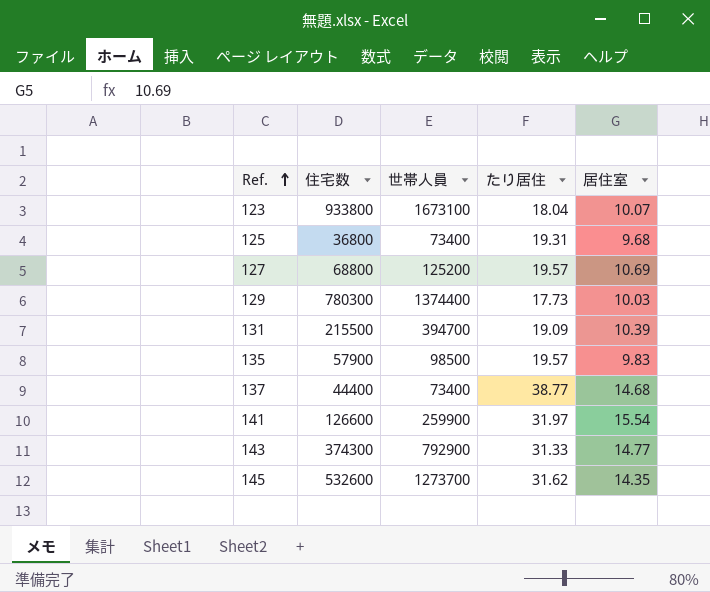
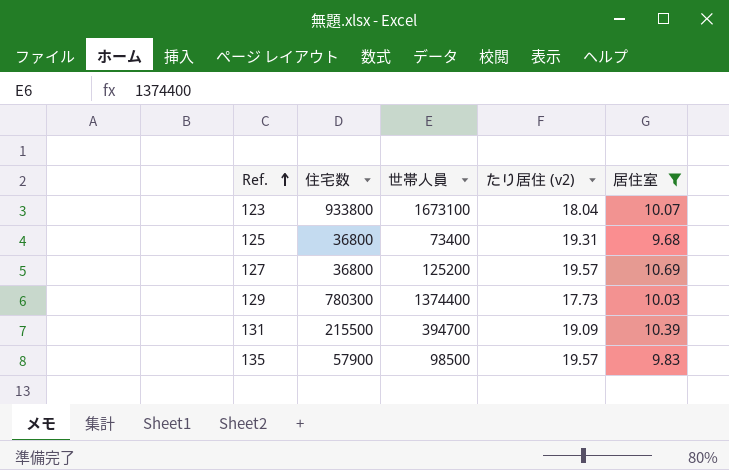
filter: none -> 居住室 <= 10.69
column name: たり居住 -> たり居住 (v2)
127 | 住宅数: 68800 -> 36800

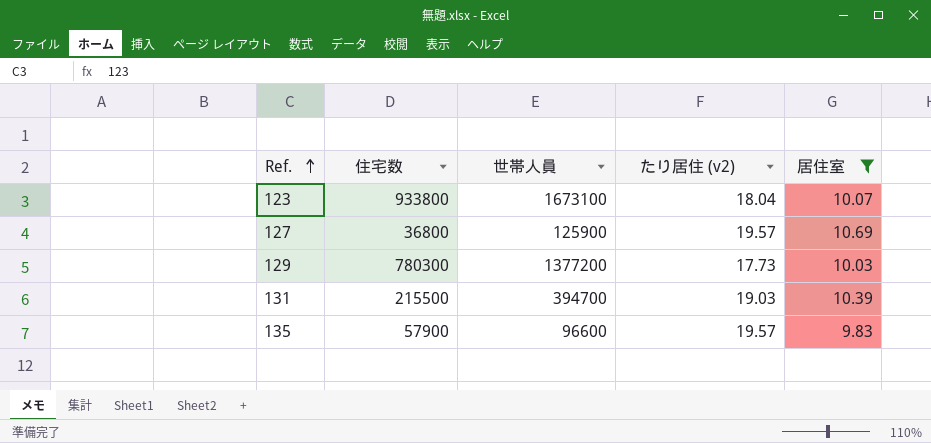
row 125: 36800 | 73400 | 19.31 | 9.68 -> none
127 | 世帯人員: 125200 -> 125900
129 | 世帯人員: 1374400 -> 1377200
131 | たり居住 (v2): 19.09 -> 19.03
135 | 世帯人員: 98500 -> 96600

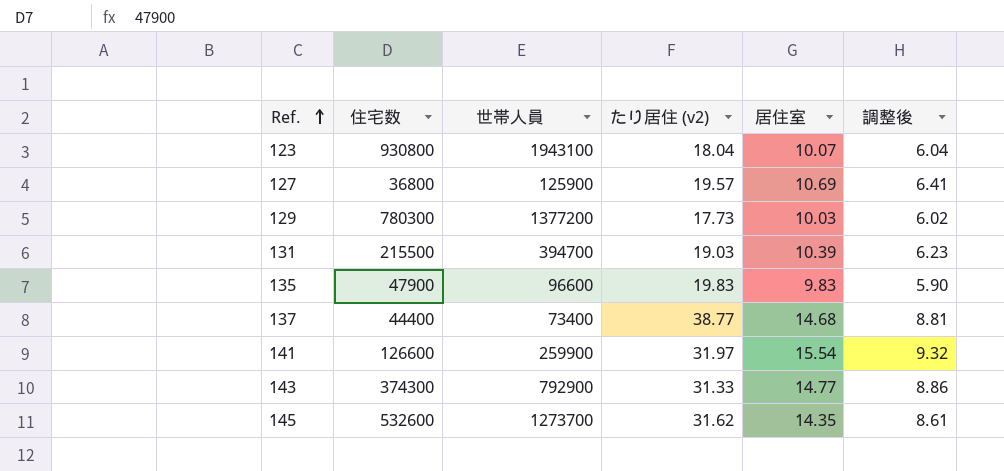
filter: 居住室 <= 10.69 -> none
column 調整後 | formula: none -> [居住室] * 0.6
123 | 住宅数: 933800 -> 930800
123 | 世帯人員: 1673100 -> 1943100
135 | 住宅数: 57900 -> 47900
135 | たり居住 (v2): 19.57 -> 19.83

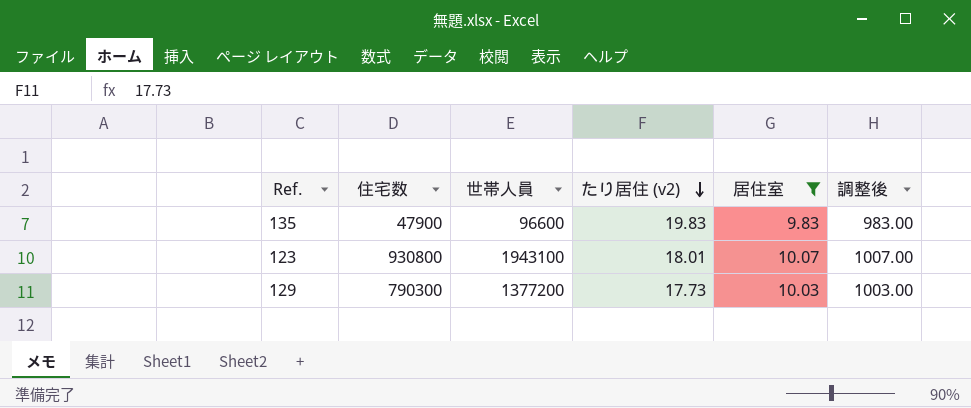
filter: none -> 居住室 <= 10.07
row order: Ref. ascending -> たり居住 (v2) descending
column 調整後 | formula: [居住室] * 0.6 -> [居住室] * 100
123 | たり居住 (v2): 18.04 -> 18.01
129 | 住宅数: 780300 -> 790300

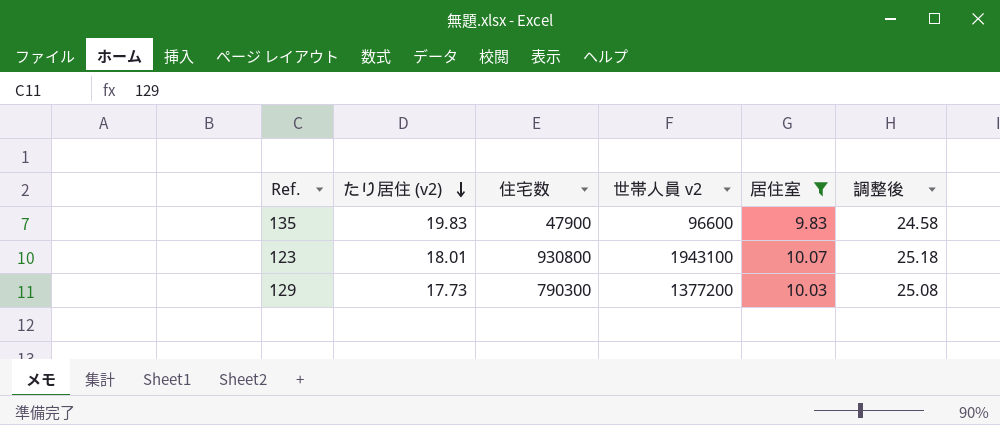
column たり居住 (v2) | position: 4 -> 2
column name: 世帯人員 -> 世帯人員 v2
column 調整後 | formula: [居住室] * 100 -> [居住室] * 2.5

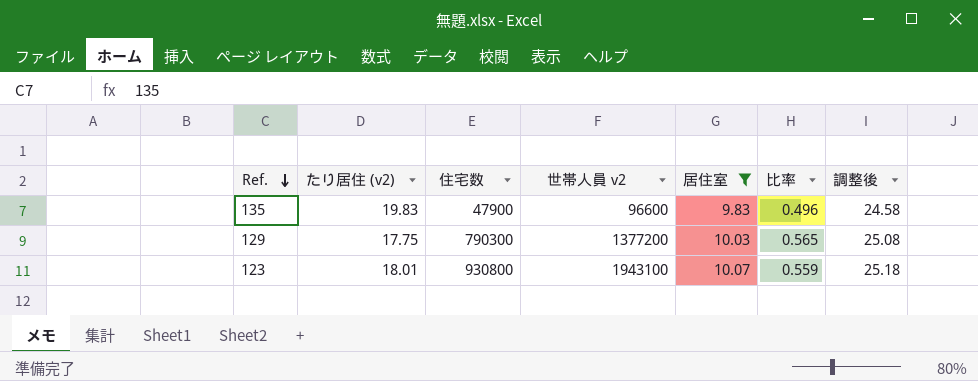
row order: たり居住 (v2) descending -> Ref. descending
column 比率 | formula: none -> [居住室] / [たり居住 (v2)]
129 | たり居住 (v2): 17.73 -> 17.75

